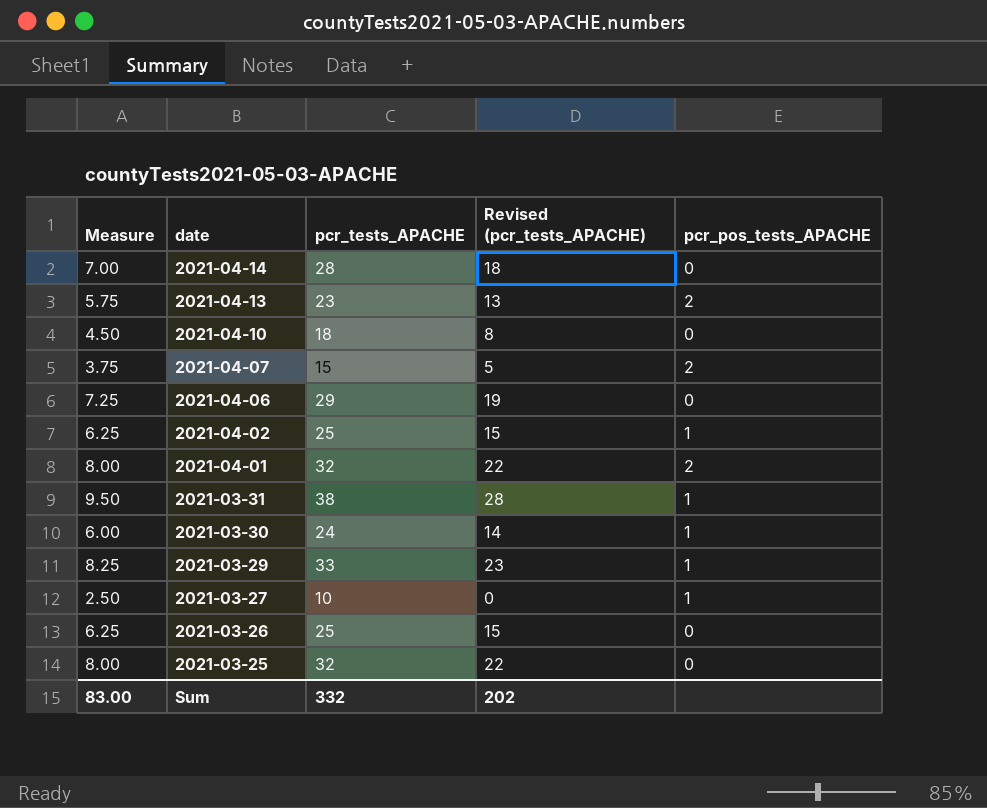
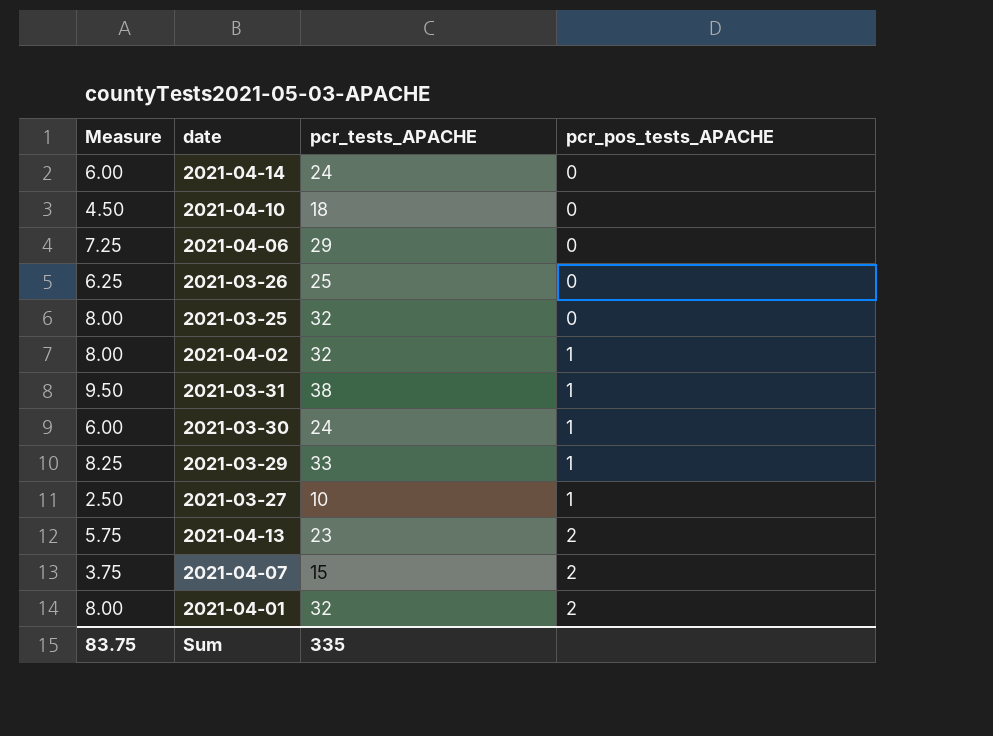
row order: date descending -> pcr_pos_tests_APACHE ascending
column Revised (pcr_tests_APACHE) | formula: [pcr_tests_APACHE] - 10 -> none
2021-04-14 | Measure: 7.00 -> 6.00
2021-04-14 | pcr_tests_APACHE: 28 -> 24
2021-04-02 | Measure: 6.25 -> 8.00
2021-04-02 | pcr_tests_APACHE: 25 -> 32
Sum | Measure: 83.00 -> 83.75
Sum | pcr_tests_APACHE: 332 -> 335

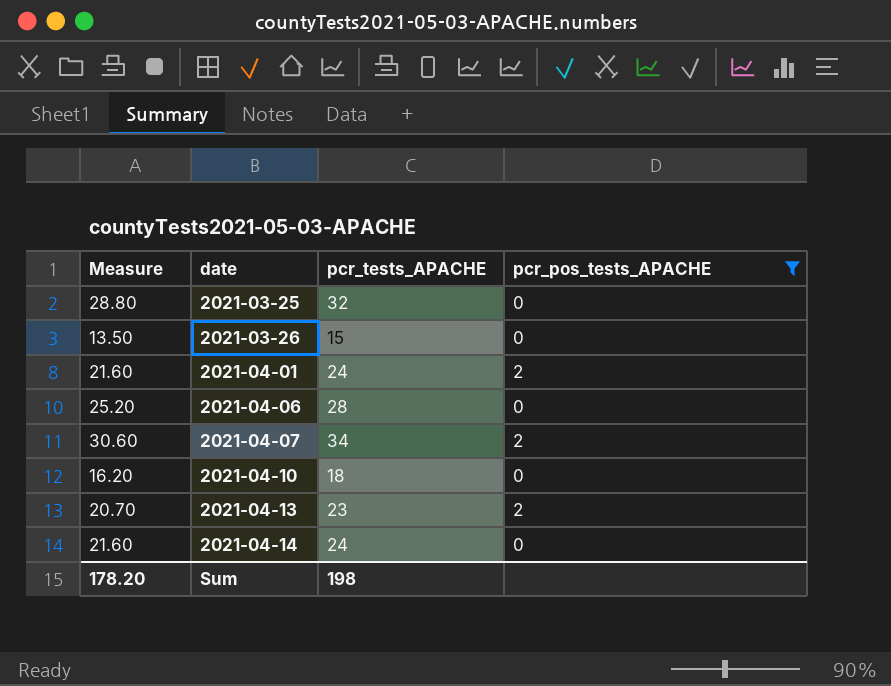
filter: none -> pcr_pos_tests_APACHE != 1
row order: pcr_pos_tests_APACHE ascending -> date ascending
column Measure | formula: [pcr_tests_APACHE] * 0.25 -> [pcr_tests_APACHE] * 0.9
2021-03-26 | pcr_tests_APACHE: 25 -> 15
2021-04-01 | pcr_tests_APACHE: 32 -> 24
2021-04-06 | pcr_tests_APACHE: 29 -> 28
2021-04-07 | pcr_tests_APACHE: 15 -> 34
Sum | Measure: 83.75 -> 178.20
Sum | pcr_tests_APACHE: 335 -> 198

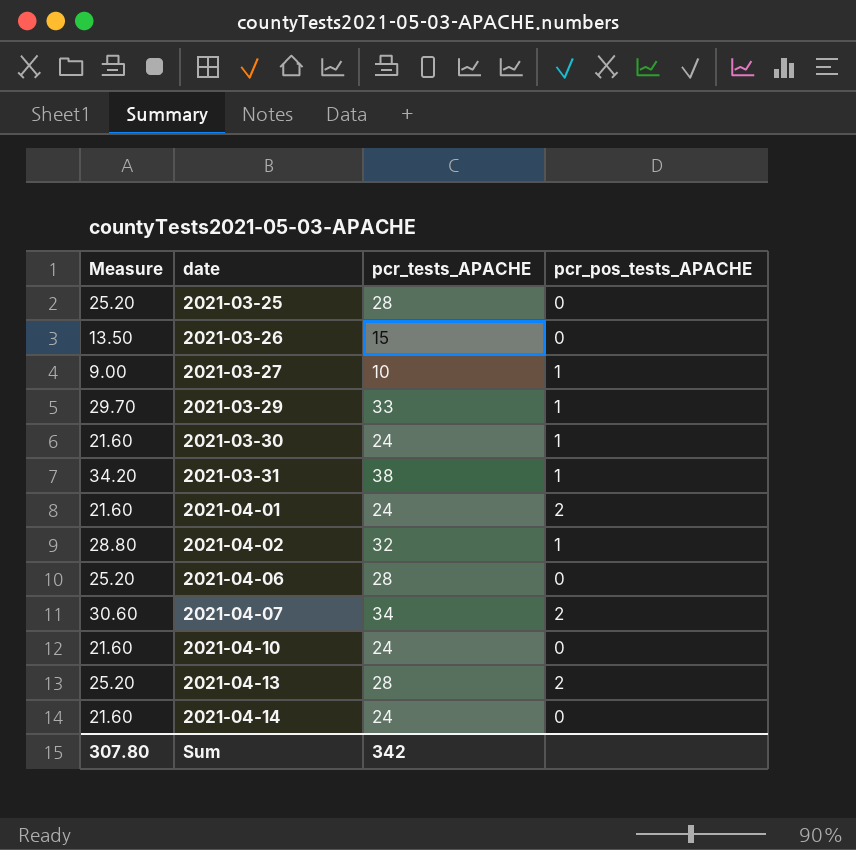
filter: pcr_pos_tests_APACHE != 1 -> none
2021-03-25 | Measure: 28.80 -> 25.20
2021-03-25 | pcr_tests_APACHE: 32 -> 28
2021-04-10 | Measure: 16.20 -> 21.60
2021-04-10 | pcr_tests_APACHE: 18 -> 24
2021-04-13 | Measure: 20.70 -> 25.20
2021-04-13 | pcr_tests_APACHE: 23 -> 28
Sum | Measure: 178.20 -> 307.80
Sum | pcr_tests_APACHE: 198 -> 342

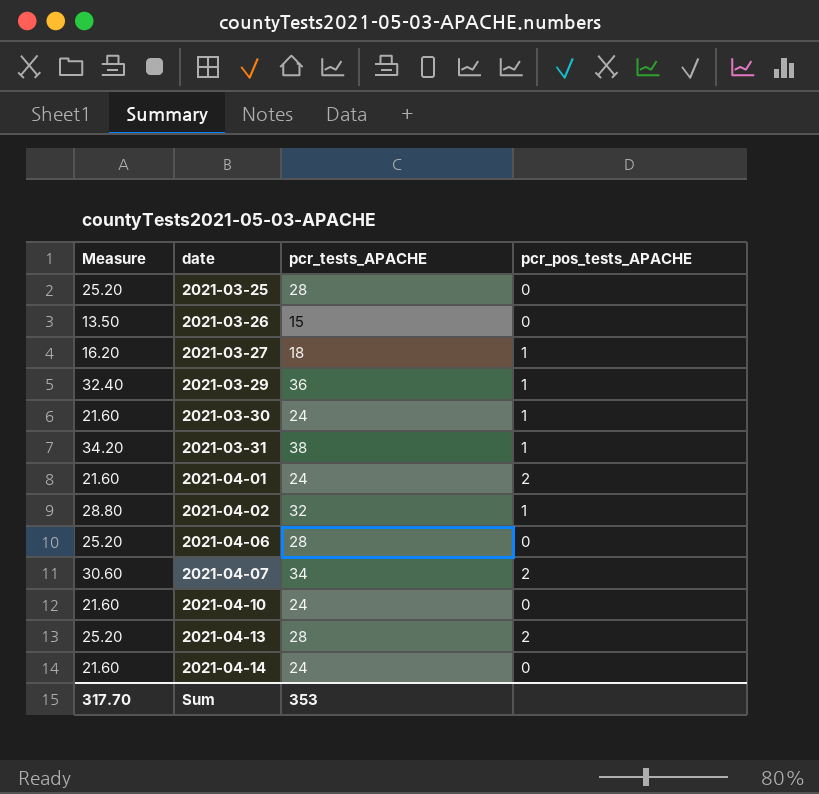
2021-03-27 | Measure: 9.00 -> 16.20
2021-03-27 | pcr_tests_APACHE: 10 -> 18
2021-03-29 | Measure: 29.70 -> 32.40
2021-03-29 | pcr_tests_APACHE: 33 -> 36
Sum | Measure: 307.80 -> 317.70
Sum | pcr_tests_APACHE: 342 -> 353

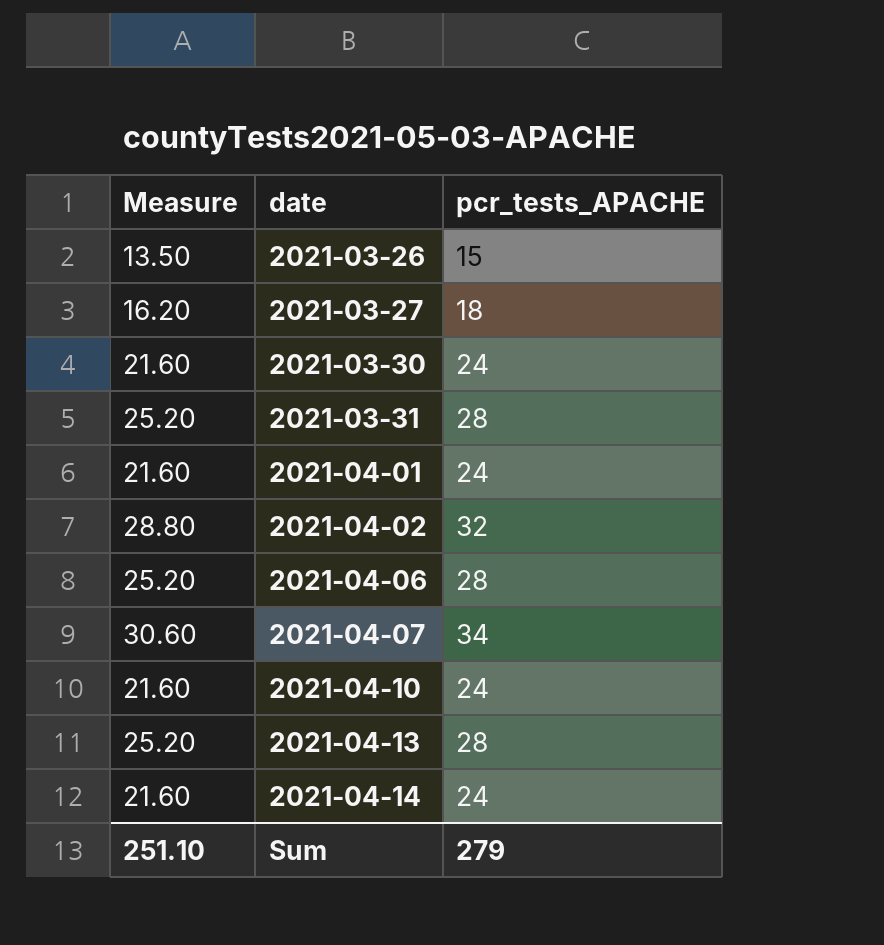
column pcr_pos_tests_APACHE | position: 4 -> none
row 2021-03-25: 25.20 | 28 | 0 -> none
row 2021-03-29: 32.40 | 36 | 1 -> none
2021-03-31 | Measure: 34.20 -> 25.20
2021-03-31 | pcr_tests_APACHE: 38 -> 28
Sum | Measure: 317.70 -> 251.10
Sum | pcr_tests_APACHE: 353 -> 279

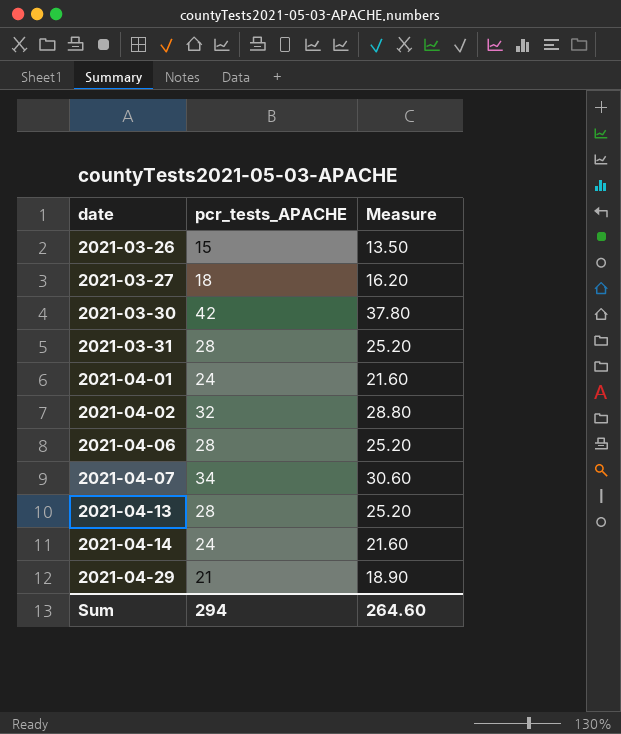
column Measure | position: 1 -> 3
row 2021-04-10: 21.60 | 24 -> none
2021-03-30 | pcr_tests_APACHE: 24 -> 42
2021-03-30 | Measure: 21.60 -> 37.80
row 2021-04-29: none -> 21 | 18.90
Sum | pcr_tests_APACHE: 279 -> 294
Sum | Measure: 251.10 -> 264.60

